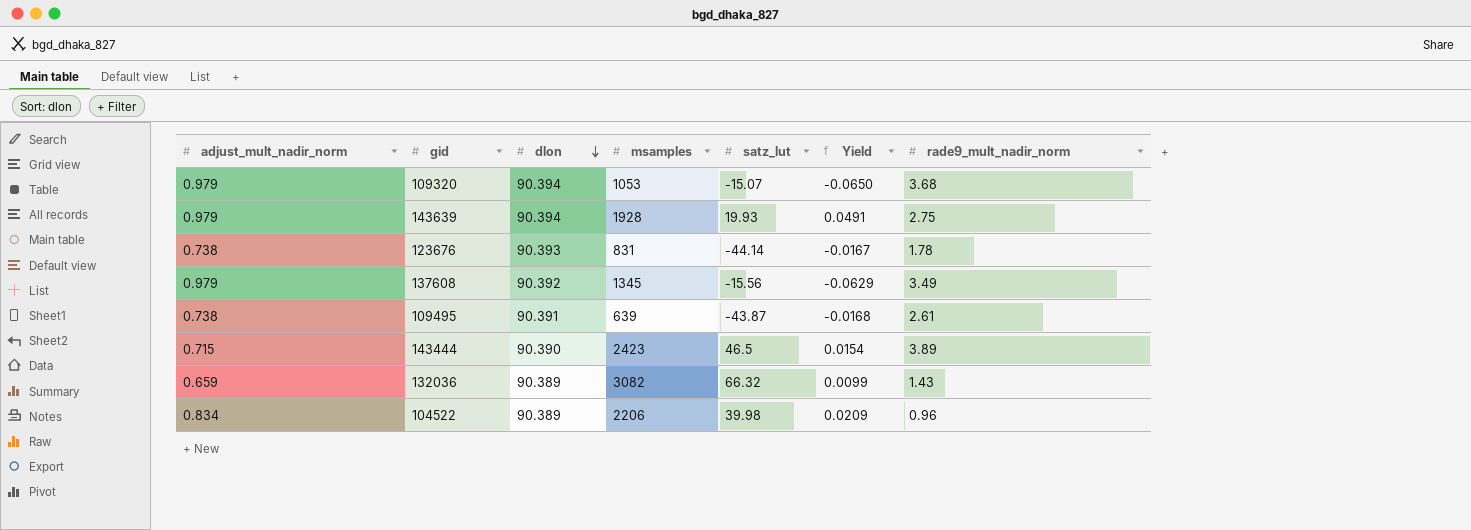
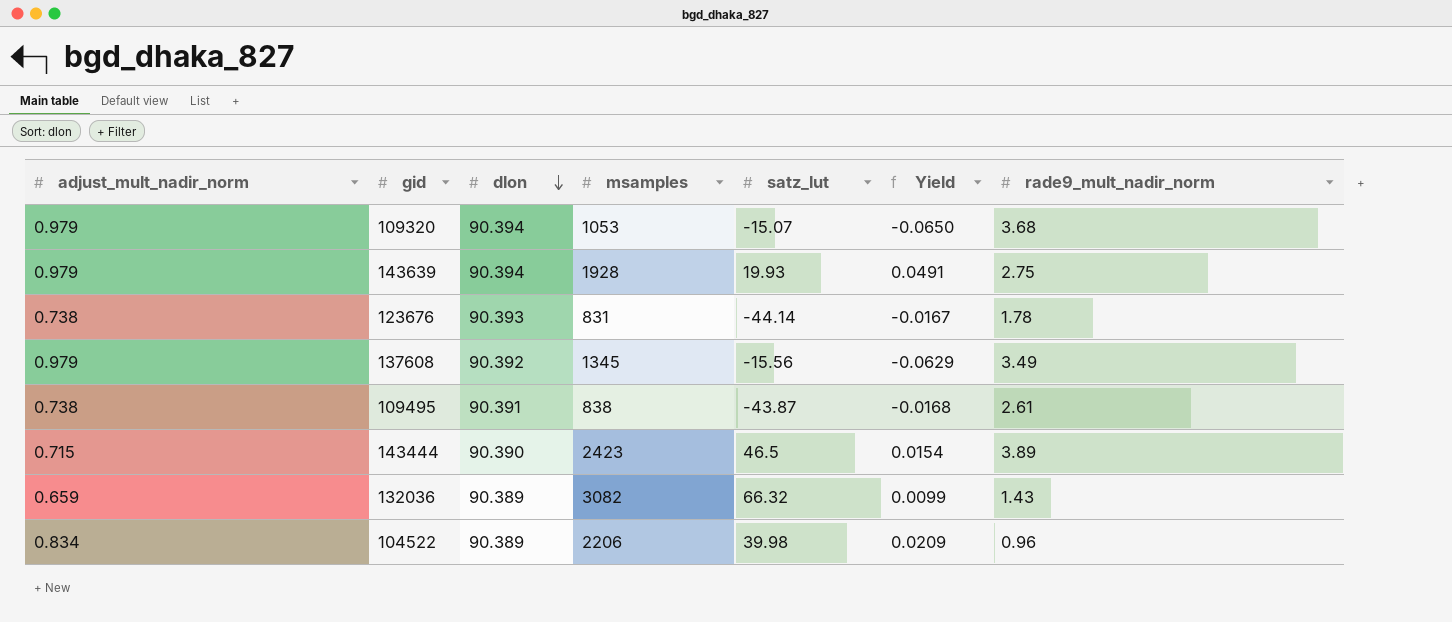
109495 | msamples: 639 -> 838

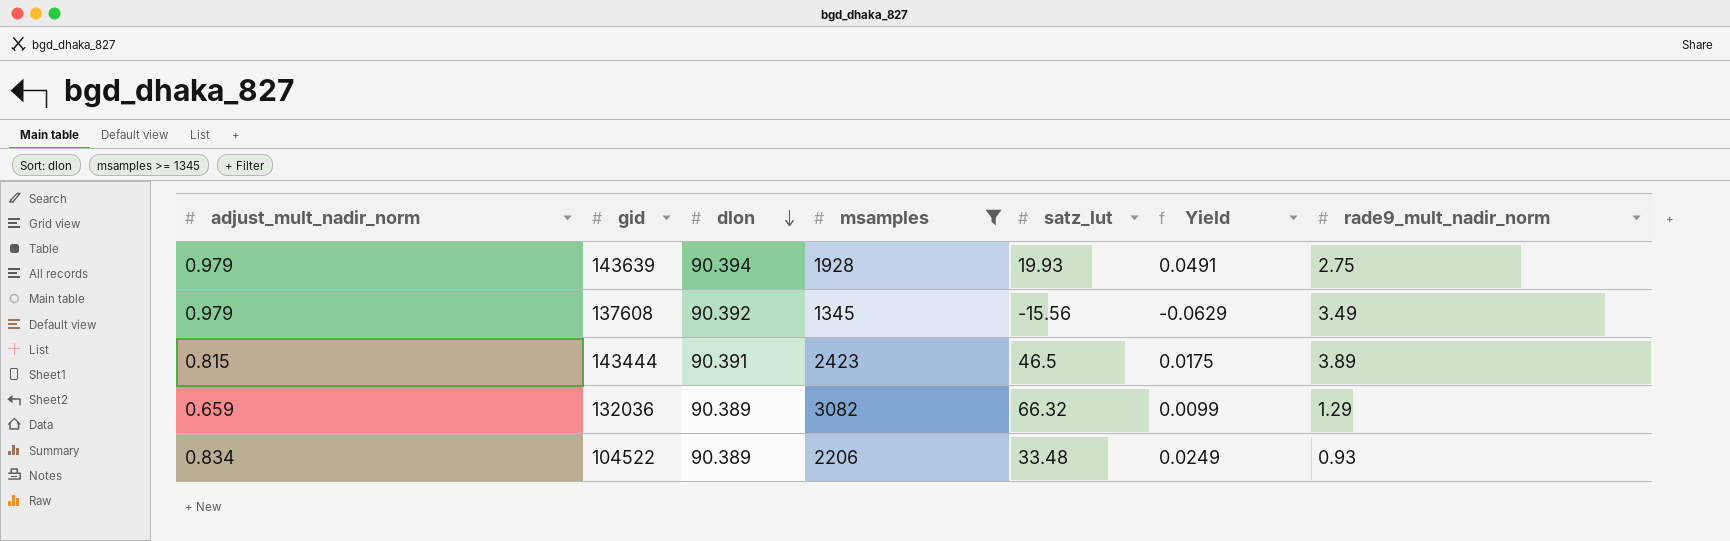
filter: none -> msamples >= 1345
143444 | adjust_mult_nadir_norm: 0.715 -> 0.815
143444 | dlon: 90.390 -> 90.391
143444 | Yield: 0.0154 -> 0.0175
132036 | rade9_mult_nadir_norm: 1.43 -> 1.29
104522 | satz_lut: 39.98 -> 33.48
104522 | Yield: 0.0209 -> 0.0249
104522 | rade9_mult_nadir_norm: 0.96 -> 0.93

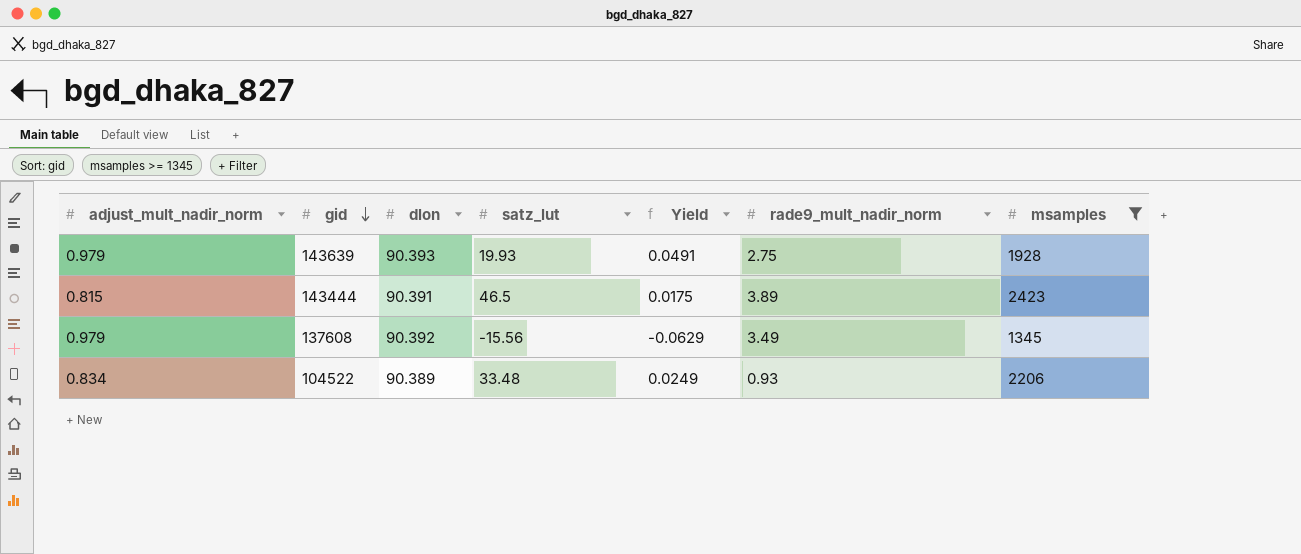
row order: dlon descending -> gid descending
column msamples | position: 4 -> 7
row 132036: 0.659 | 90.389 | 3082 | 66.32 | 0.0099 | 1.29 -> none
143639 | dlon: 90.394 -> 90.393

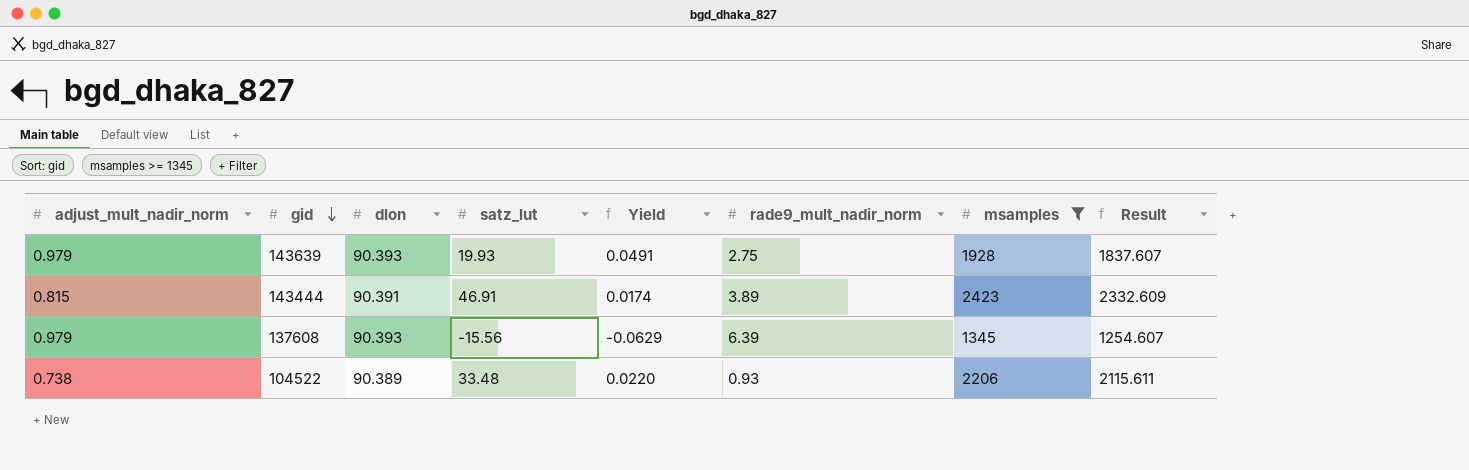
column Result | formula: none -> [msamples] - [dlon]
143444 | satz_lut: 46.5 -> 46.91
143444 | Yield: 0.0175 -> 0.0174
137608 | dlon: 90.392 -> 90.393
137608 | rade9_mult_nadir_norm: 3.49 -> 6.39
104522 | adjust_mult_nadir_norm: 0.834 -> 0.738
104522 | Yield: 0.0249 -> 0.0220

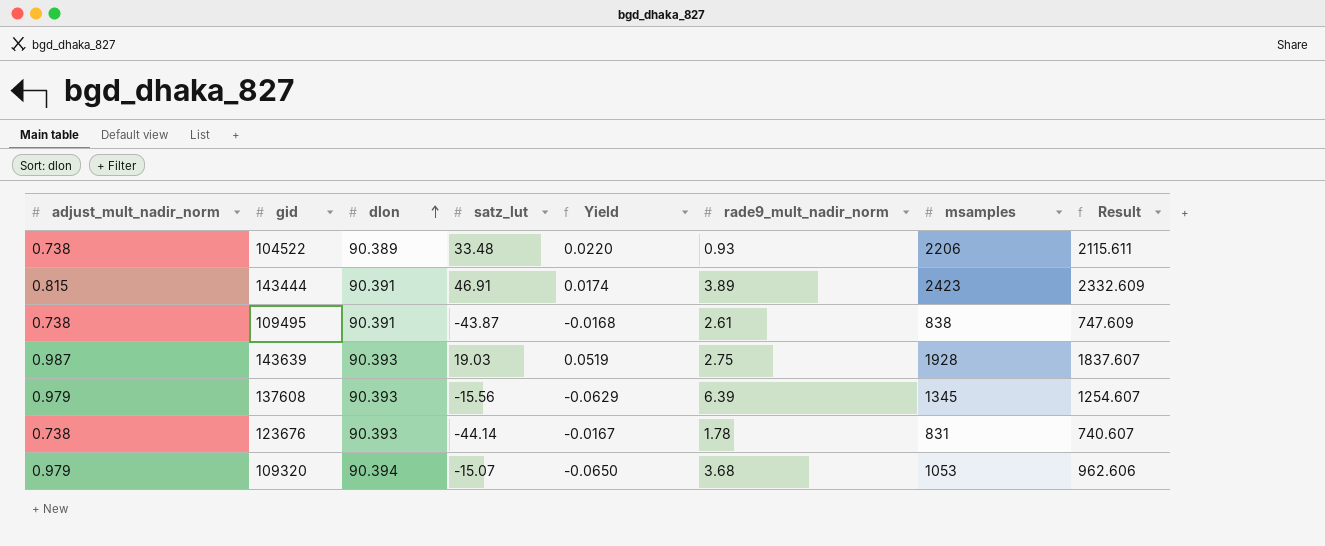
filter: msamples >= 1345 -> none
row order: gid descending -> dlon ascending
143639 | adjust_mult_nadir_norm: 0.979 -> 0.987
143639 | satz_lut: 19.93 -> 19.03
143639 | Yield: 0.0491 -> 0.0519

